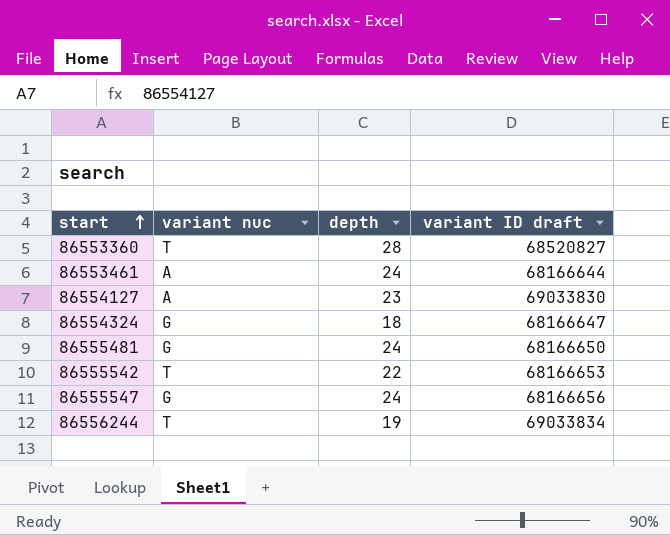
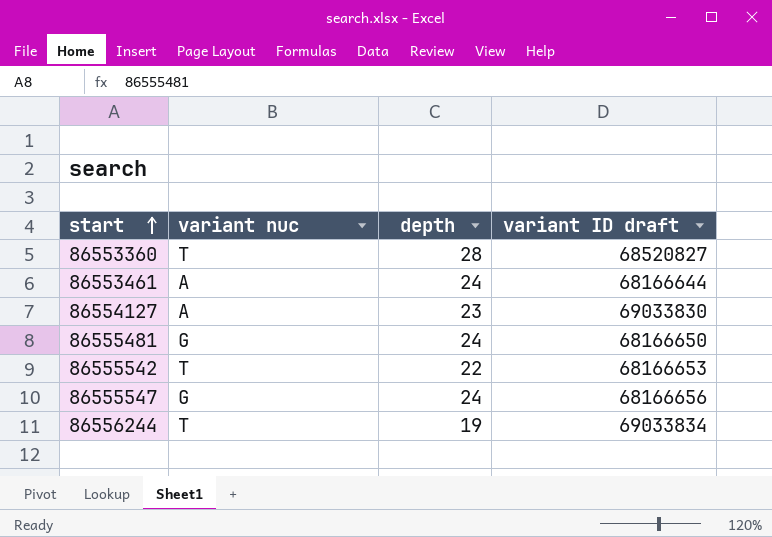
row 86554324: G | 18 | 68166647 -> none

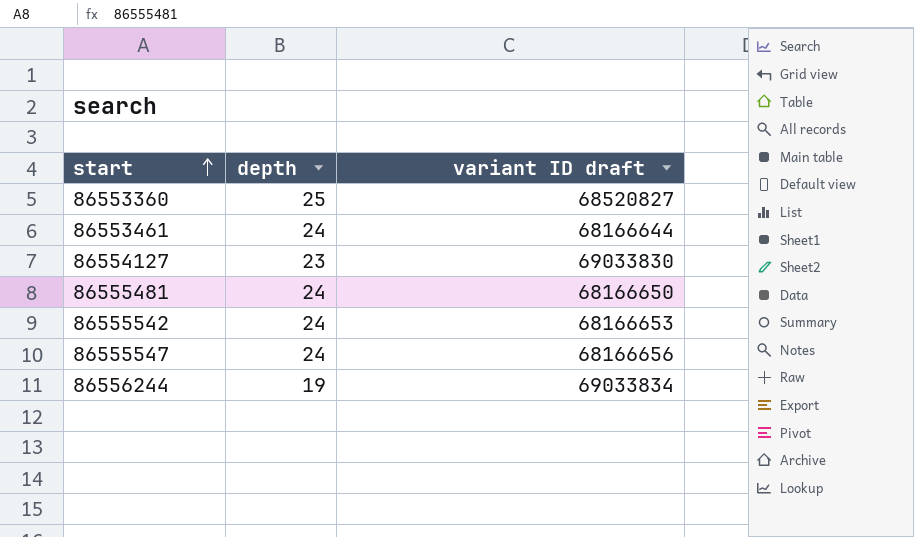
column variant nuc | position: 2 -> none
86553360 | depth: 28 -> 25
86555542 | depth: 22 -> 24

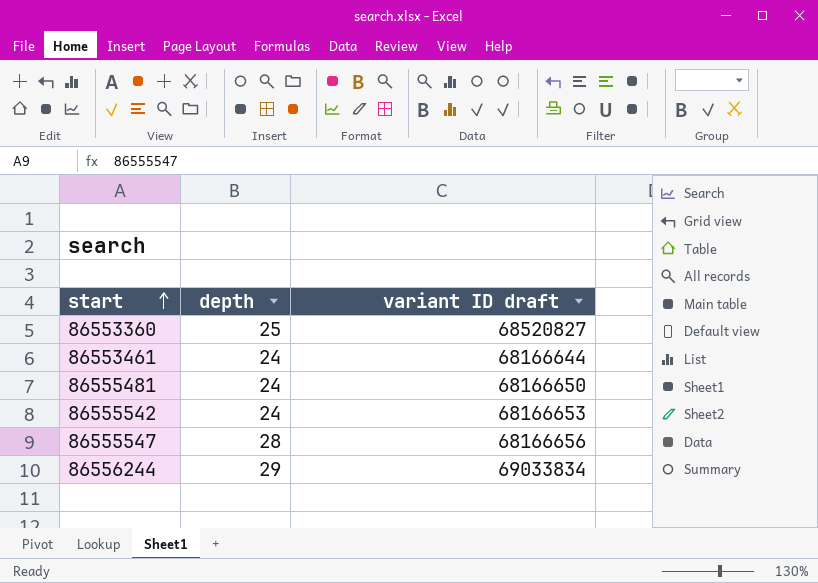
row 86554127: 23 | 69033830 -> none
86555547 | depth: 24 -> 28
86556244 | depth: 19 -> 29

